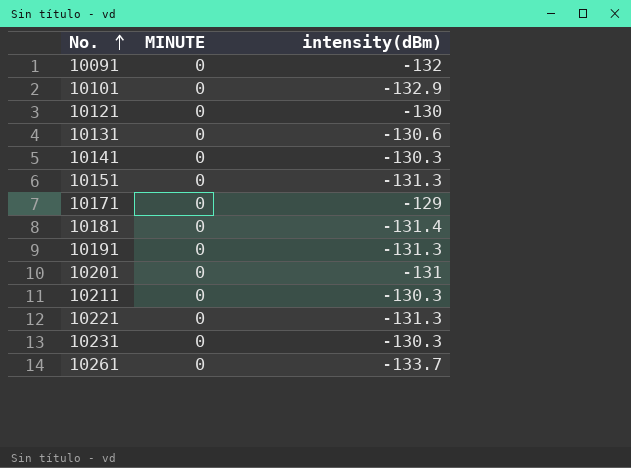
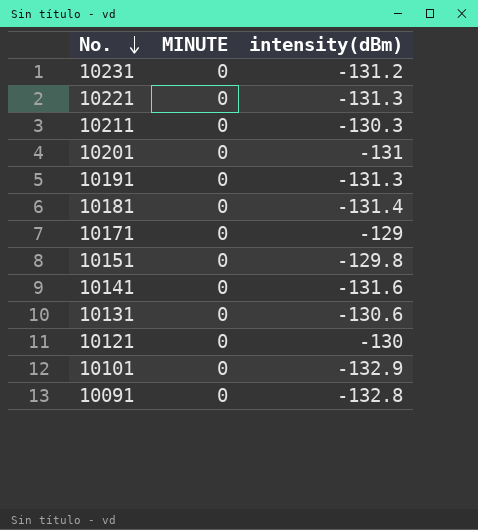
row order: No. ascending -> No. descending
row 10261: 0 | -133.7 -> none
10231 | intensity(dBm): -130.3 -> -131.2
10151 | intensity(dBm): -131.3 -> -129.8
10141 | intensity(dBm): -130.3 -> -131.6
10091 | intensity(dBm): -132 -> -132.8

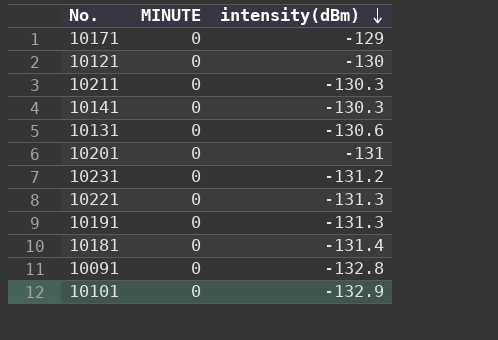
row order: No. descending -> intensity(dBm) descending
row 10151: 0 | -129.8 -> none
10141 | intensity(dBm): -131.6 -> -130.3

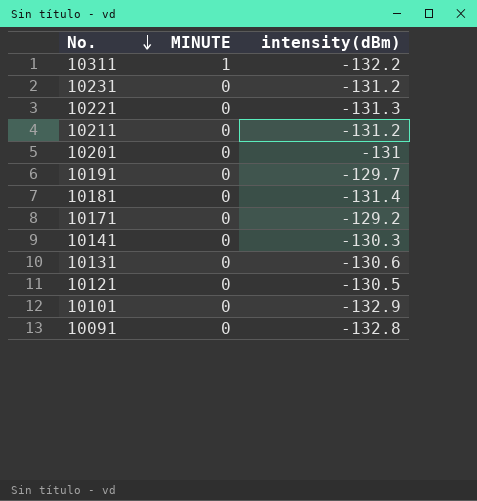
row order: intensity(dBm) descending -> No. descending
row 10311: none -> 1 | -132.2
10211 | intensity(dBm): -130.3 -> -131.2
10191 | intensity(dBm): -131.3 -> -129.7
10171 | intensity(dBm): -129 -> -129.2
10121 | intensity(dBm): -130 -> -130.5

